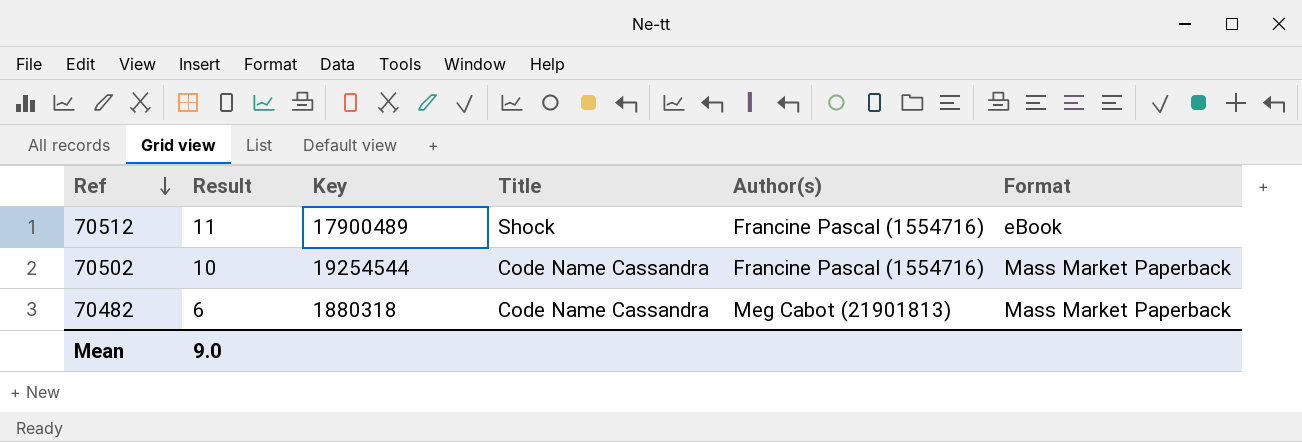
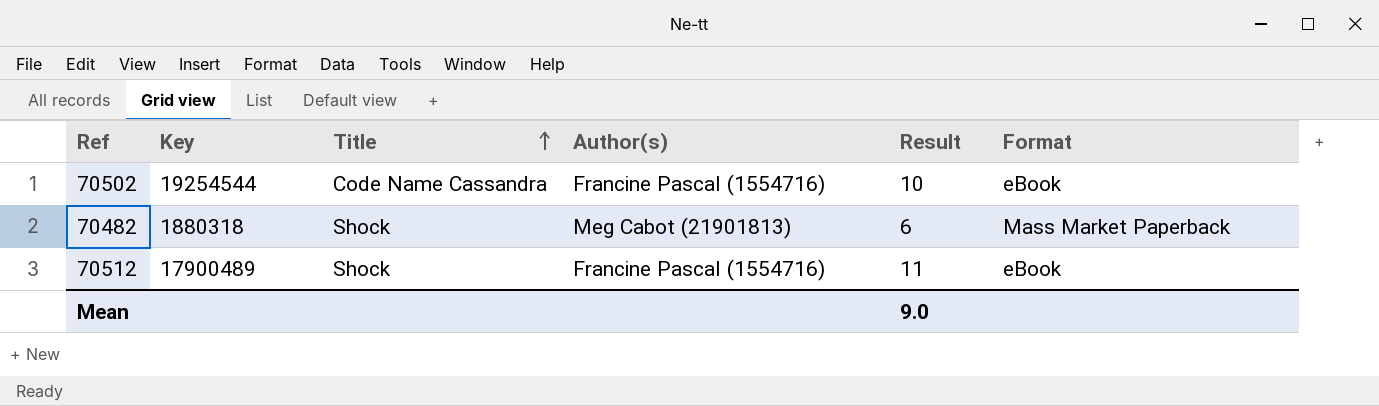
row order: Ref descending -> Title ascending
column Result | position: 2 -> 5
70502 | Format: Mass Market Paperback -> eBook
70482 | Title: Code Name Cassandra -> Shock

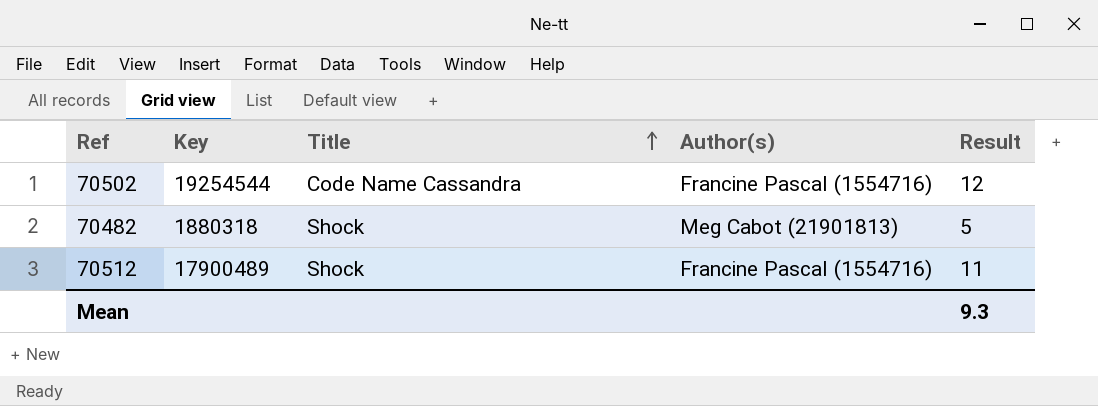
column Format | position: 6 -> none
70502 | Result: 10 -> 12
70482 | Result: 6 -> 5
Mean | Result: 9.0 -> 9.3

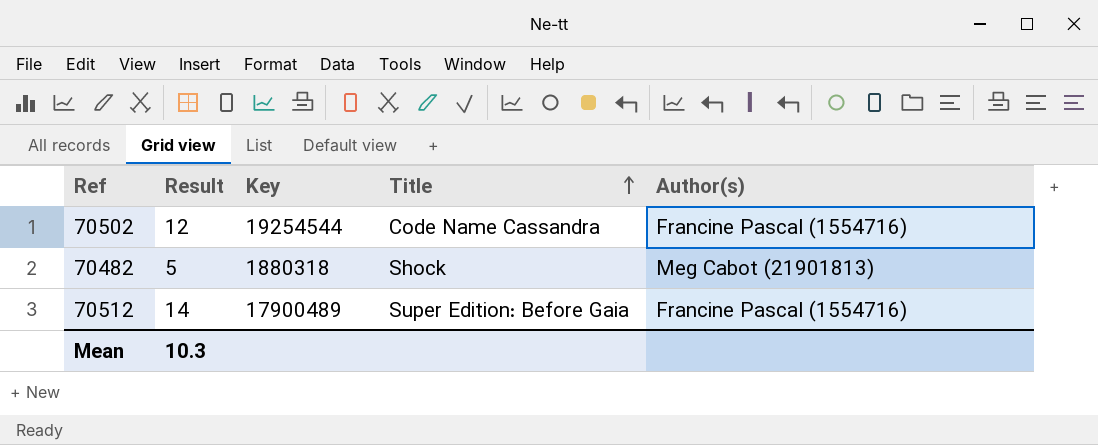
column Result | position: 5 -> 2
70512 | Result: 11 -> 14
70512 | Title: Shock -> Super Edition: Before Gaia
Mean | Result: 9.3 -> 10.3

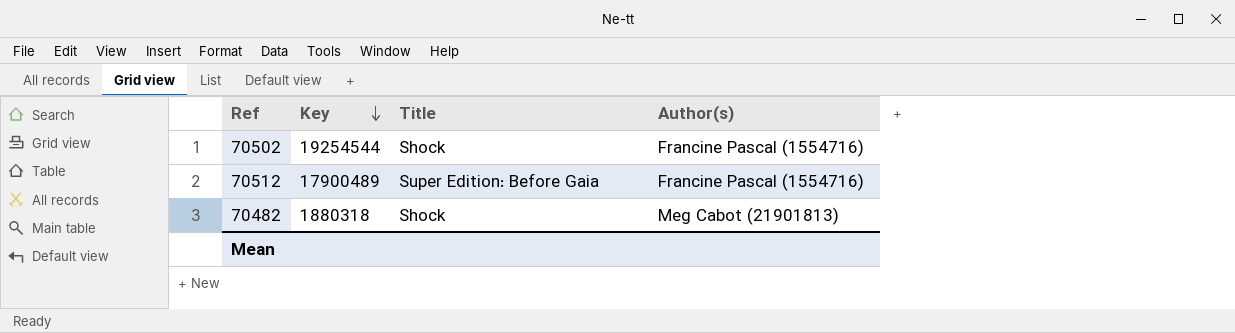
row order: Title ascending -> Key descending
column Result | position: 2 -> none
70502 | Title: Code Name Cassandra -> Shock

